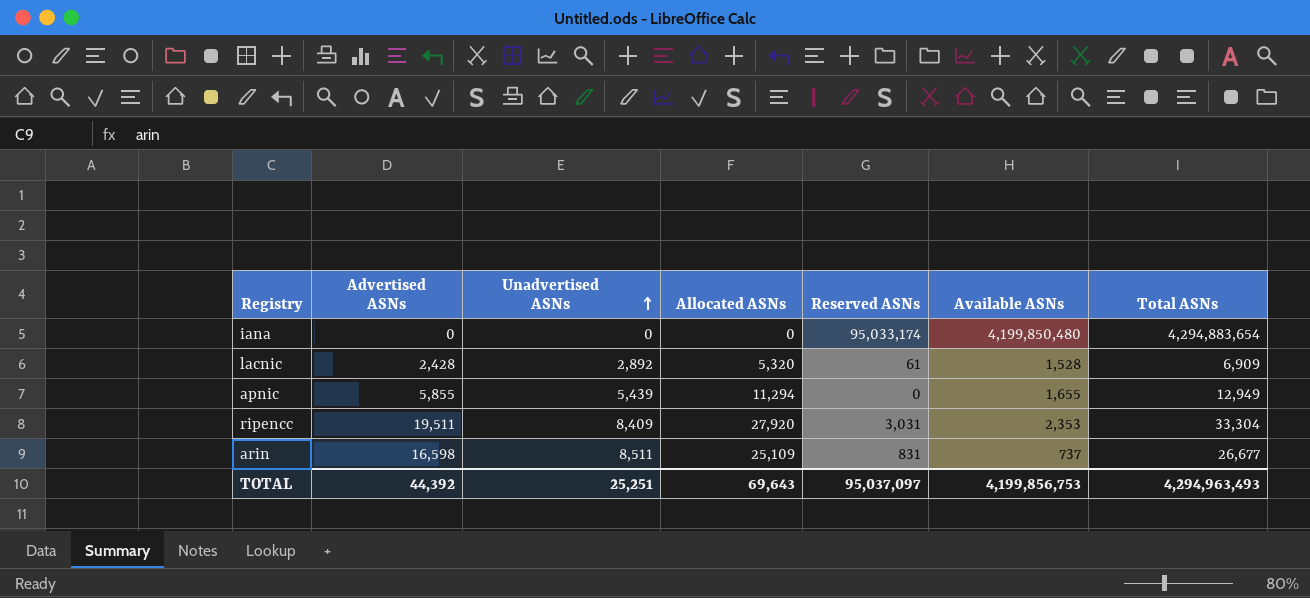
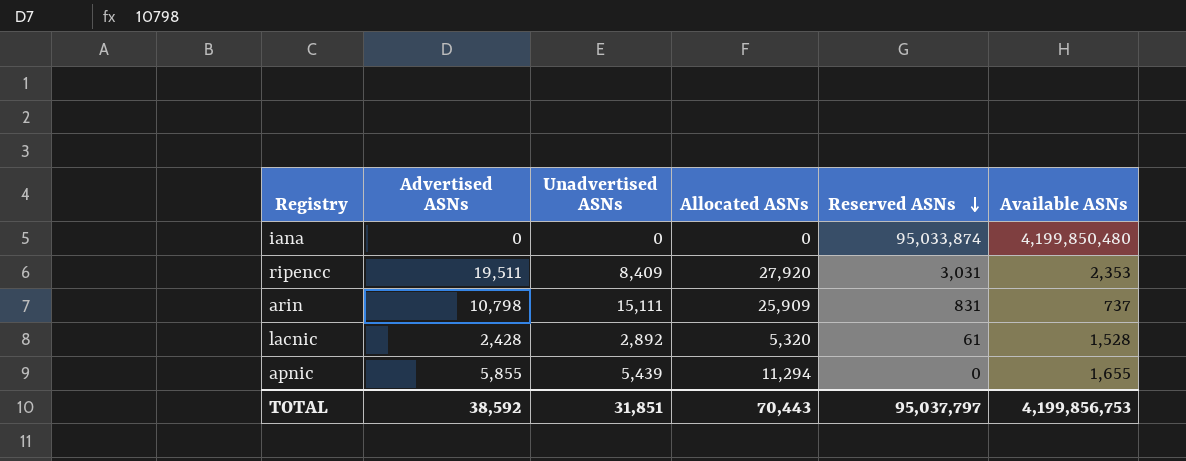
row order: Unadvertised ASNs ascending -> Reserved ASNs descending
column Total ASNs | formula: [Allocated ASNs] + [Reserved ASNs] + [Available ASNs] -> none
iana | Reserved ASNs: 95,033,174 -> 95,033,874
arin | Advertised ASNs: 16,598 -> 10,798
arin | Unadvertised ASNs: 8,511 -> 15,111
arin | Allocated ASNs: 25,109 -> 25,909
TOTAL | Advertised ASNs: 44,392 -> 38,592
TOTAL | Unadvertised ASNs: 25,251 -> 31,851
TOTAL | Allocated ASNs: 69,643 -> 70,443
TOTAL | Reserved ASNs: 95,037,097 -> 95,037,797

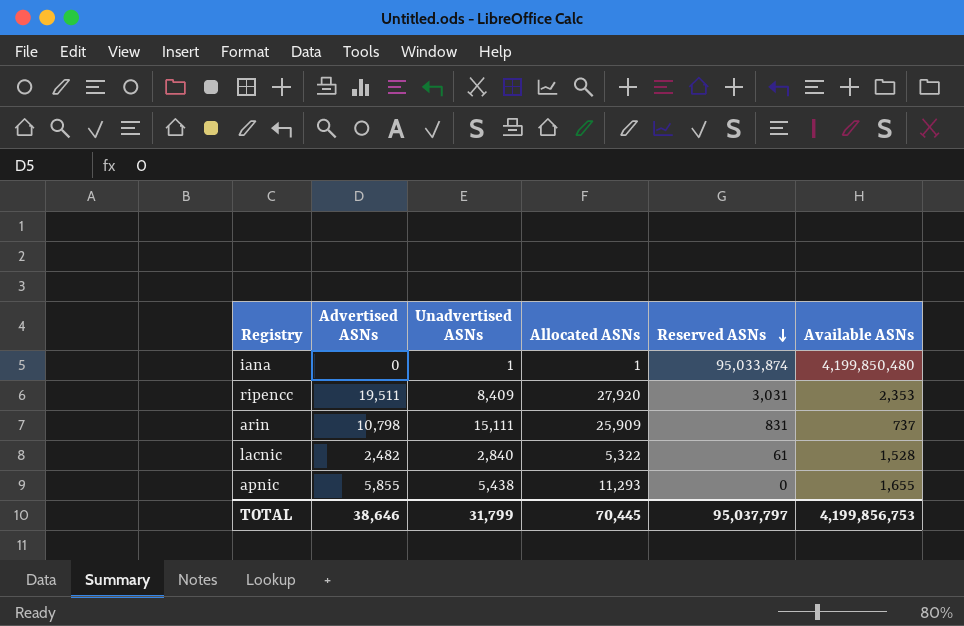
iana | Unadvertised ASNs: 0 -> 1
iana | Allocated ASNs: 0 -> 1
lacnic | Advertised ASNs: 2,428 -> 2,482
lacnic | Unadvertised ASNs: 2,892 -> 2,840
lacnic | Allocated ASNs: 5,320 -> 5,322
apnic | Unadvertised ASNs: 5,439 -> 5,438
apnic | Allocated ASNs: 11,294 -> 11,293
TOTAL | Advertised ASNs: 38,592 -> 38,646
TOTAL | Unadvertised ASNs: 31,851 -> 31,799
TOTAL | Allocated ASNs: 70,443 -> 70,445

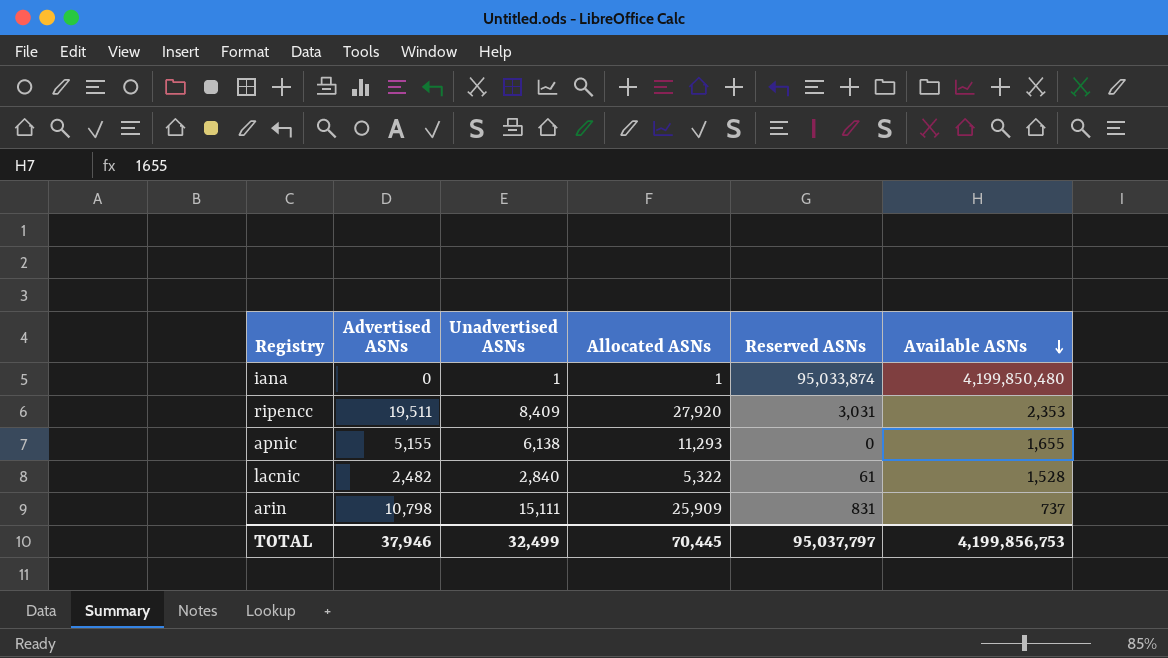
row order: Reserved ASNs descending -> Available ASNs descending
apnic | Advertised ASNs: 5,855 -> 5,155
apnic | Unadvertised ASNs: 5,438 -> 6,138
TOTAL | Advertised ASNs: 38,646 -> 37,946
TOTAL | Unadvertised ASNs: 31,799 -> 32,499

